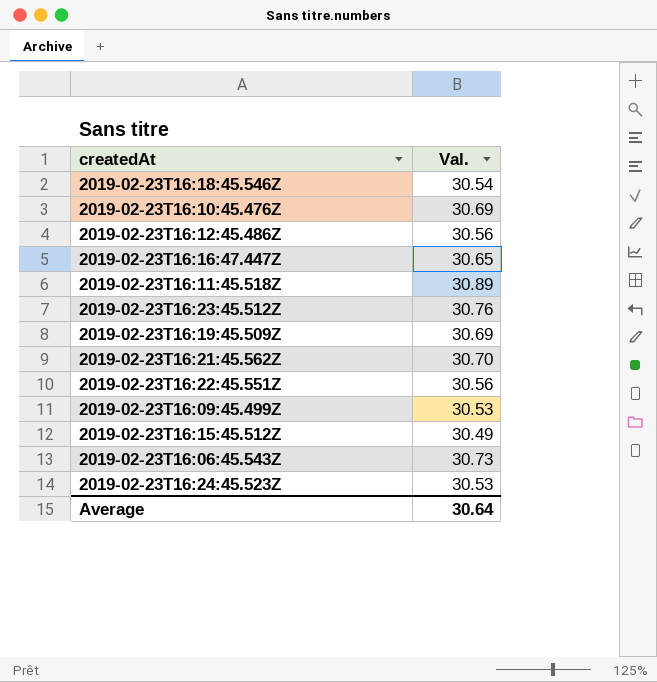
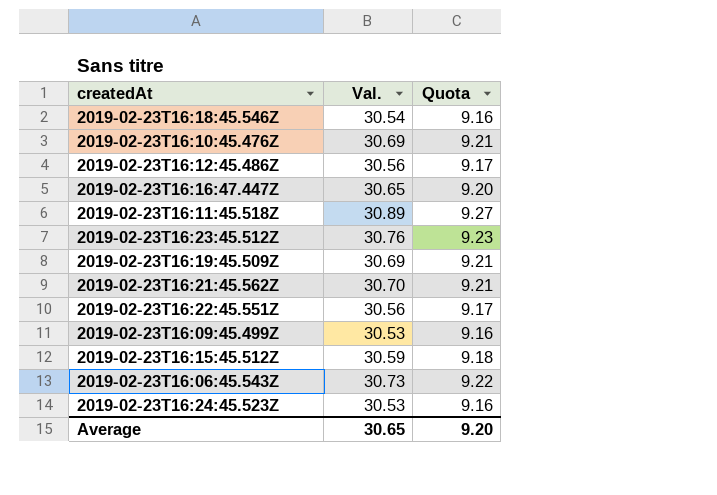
column Quota | formula: none -> [Val.] * 0.3
2019-02-23T16:15:45.512Z | Val.: 30.49 -> 30.59
Average | Val.: 30.64 -> 30.65

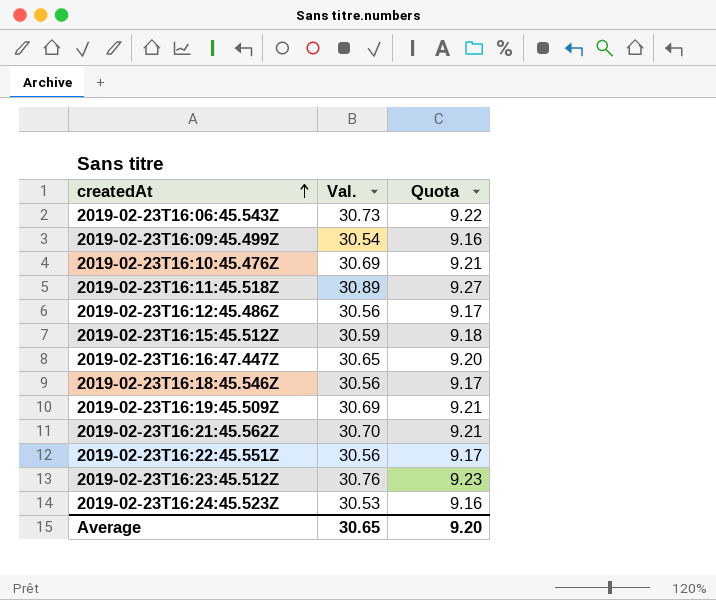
row order: none -> createdAt ascending
2019-02-23T16:09:45.499Z | Val.: 30.53 -> 30.54
2019-02-23T16:18:45.546Z | Val.: 30.54 -> 30.56
2019-02-23T16:18:45.546Z | Quota: 9.16 -> 9.17

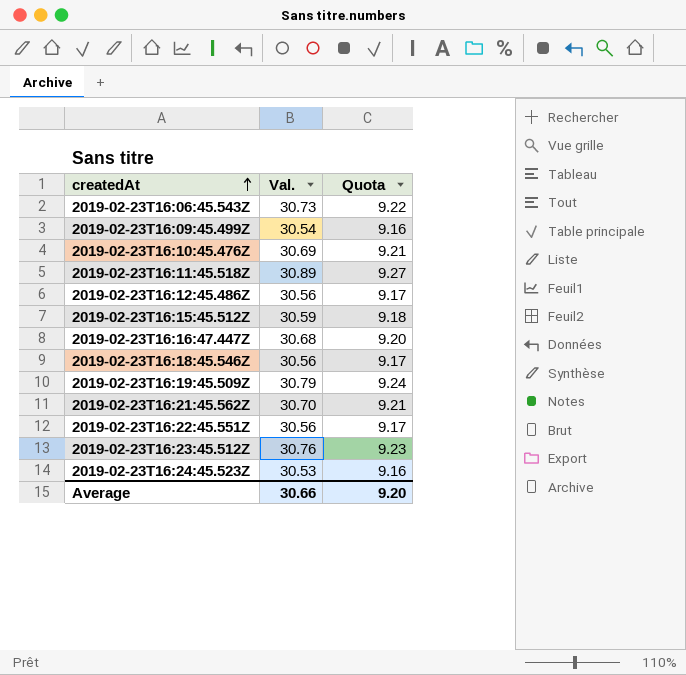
2019-02-23T16:16:47.447Z | Val.: 30.65 -> 30.68
2019-02-23T16:19:45.509Z | Val.: 30.69 -> 30.79
2019-02-23T16:19:45.509Z | Quota: 9.21 -> 9.24
Average | Val.: 30.65 -> 30.66

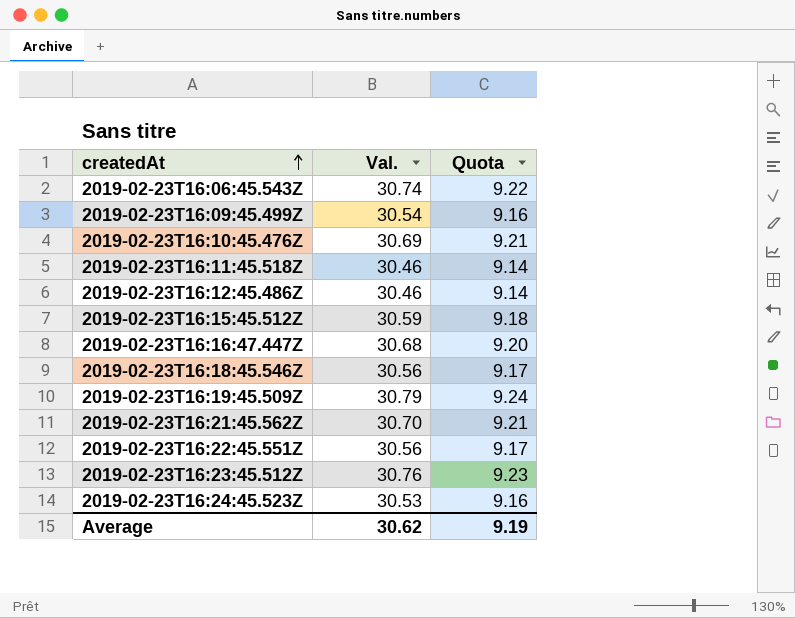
2019-02-23T16:06:45.543Z | Val.: 30.73 -> 30.74
2019-02-23T16:11:45.518Z | Val.: 30.89 -> 30.46
2019-02-23T16:11:45.518Z | Quota: 9.27 -> 9.14
2019-02-23T16:12:45.486Z | Val.: 30.56 -> 30.46
2019-02-23T16:12:45.486Z | Quota: 9.17 -> 9.14
Average | Val.: 30.66 -> 30.62
Average | Quota: 9.20 -> 9.19

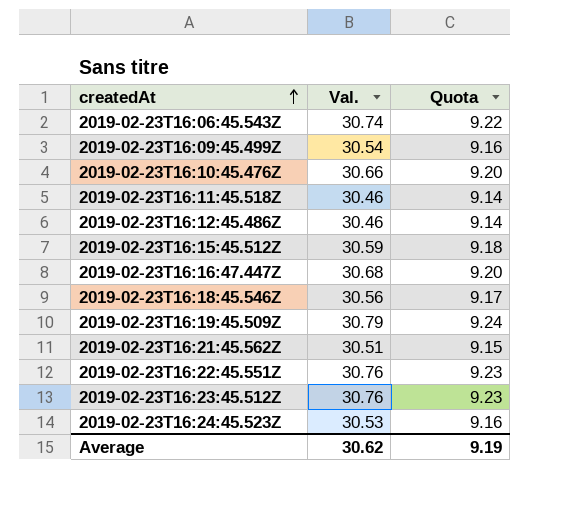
2019-02-23T16:10:45.476Z | Val.: 30.69 -> 30.66
2019-02-23T16:10:45.476Z | Quota: 9.21 -> 9.20
2019-02-23T16:21:45.562Z | Val.: 30.70 -> 30.51
2019-02-23T16:21:45.562Z | Quota: 9.21 -> 9.15
2019-02-23T16:22:45.551Z | Val.: 30.56 -> 30.76
2019-02-23T16:22:45.551Z | Quota: 9.17 -> 9.23

